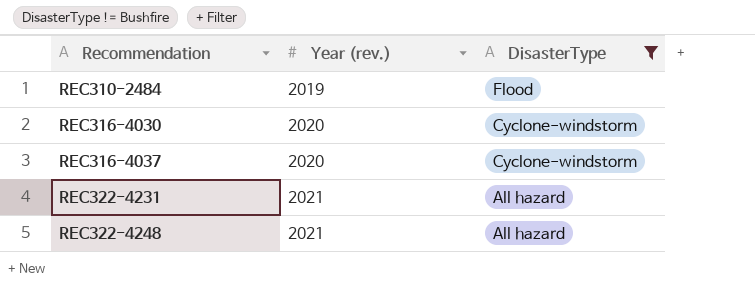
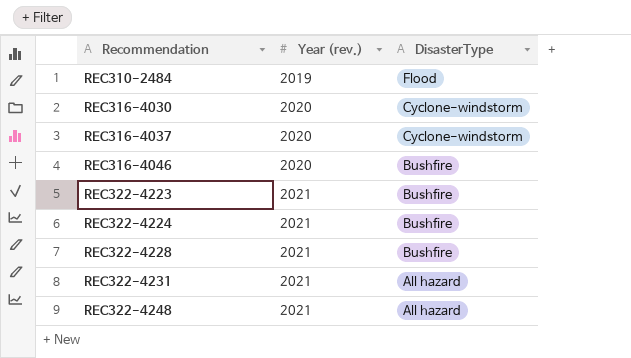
filter: DisasterType != Bushfire -> none

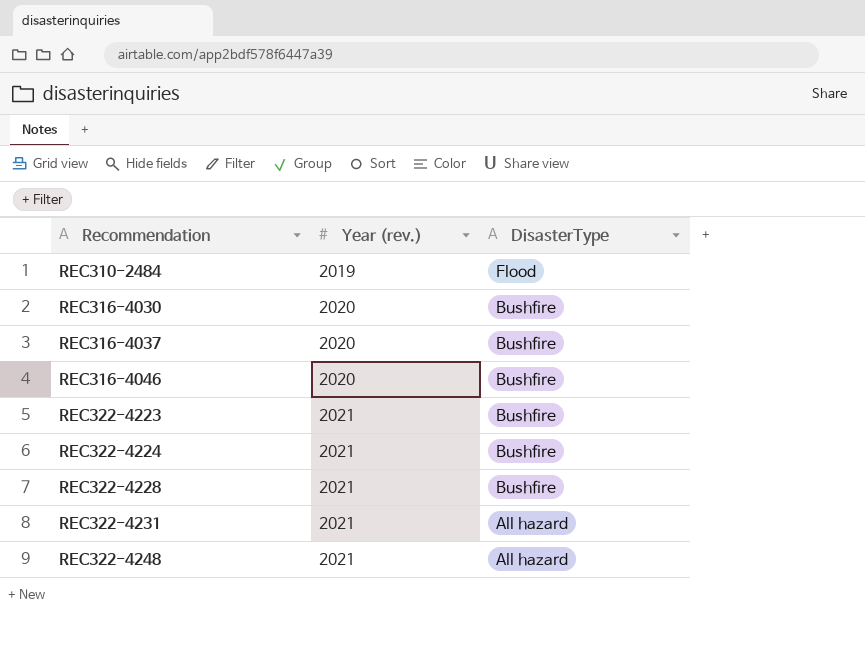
REC316-4030 | DisasterType: Cyclone-windstorm -> Bushfire
REC316-4037 | DisasterType: Cyclone-windstorm -> Bushfire

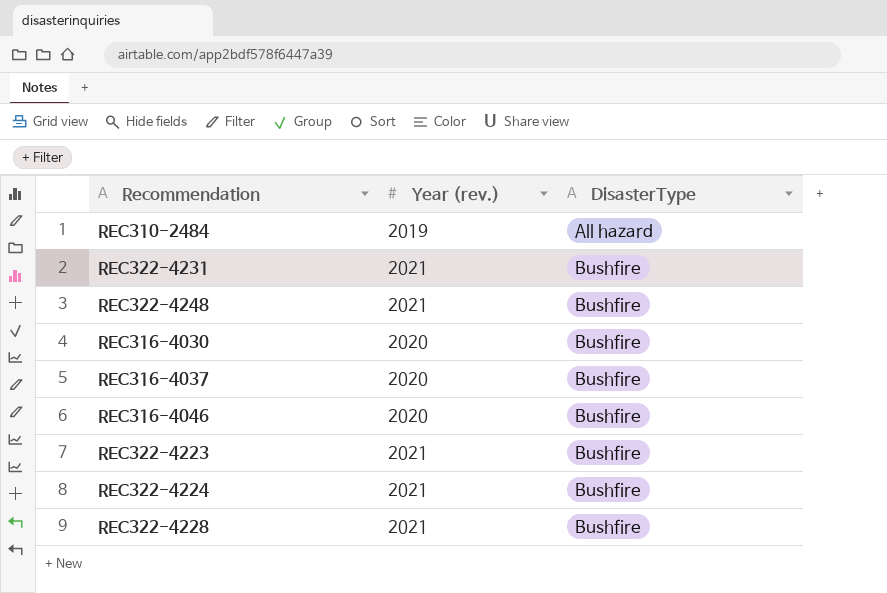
row order: Recommendation ascending -> DisasterType ascending
REC310-2484 | DisasterType: Flood -> All hazard
REC322-4231 | DisasterType: All hazard -> Bushfire
REC322-4248 | DisasterType: All hazard -> Bushfire

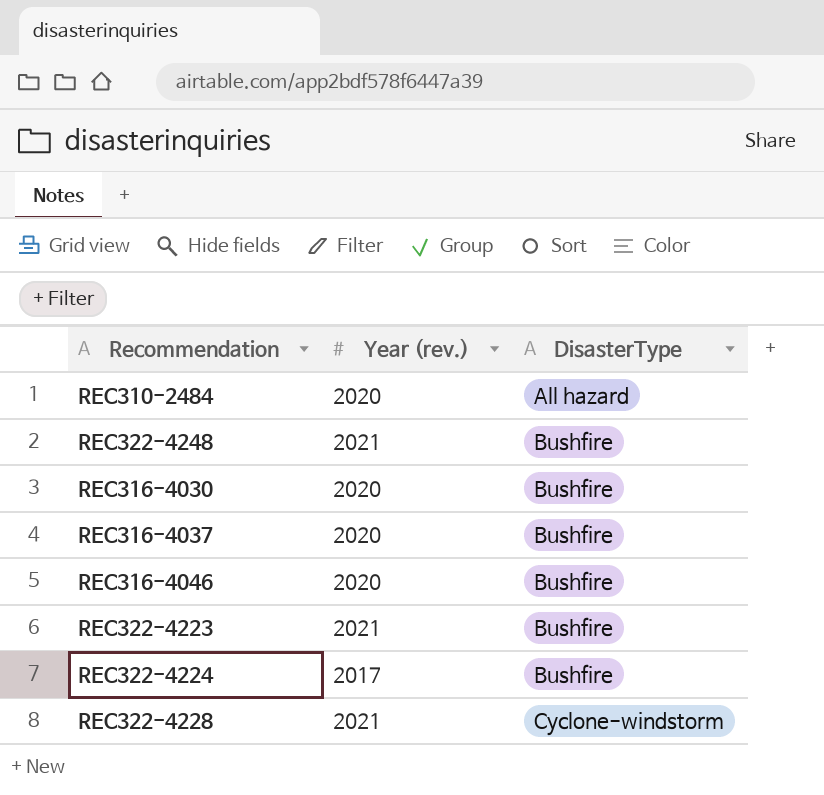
row REC322-4231: 2021 | Bushfire -> none
REC310-2484 | Year (rev.): 2019 -> 2020
REC322-4224 | Year (rev.): 2021 -> 2017
REC322-4228 | DisasterType: Bushfire -> Cyclone-windstorm

